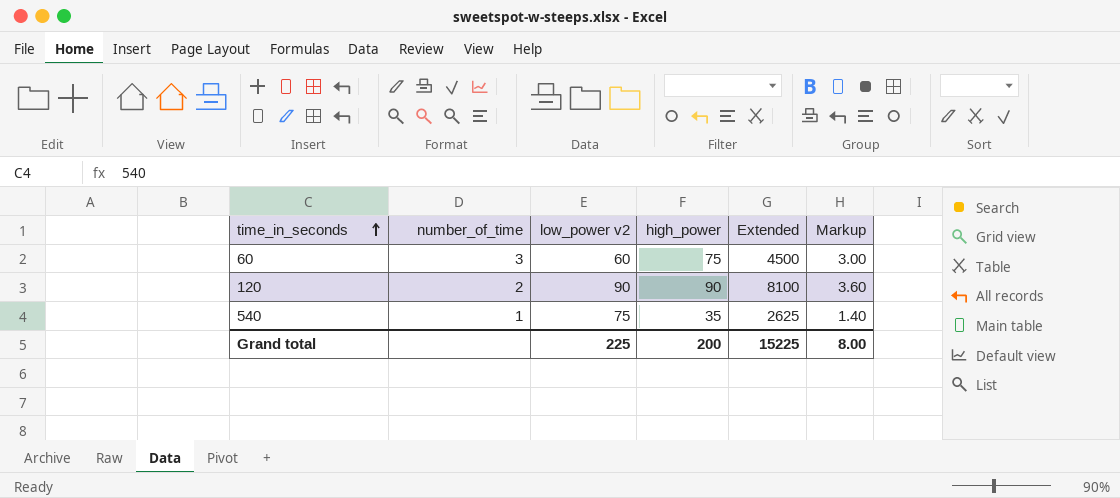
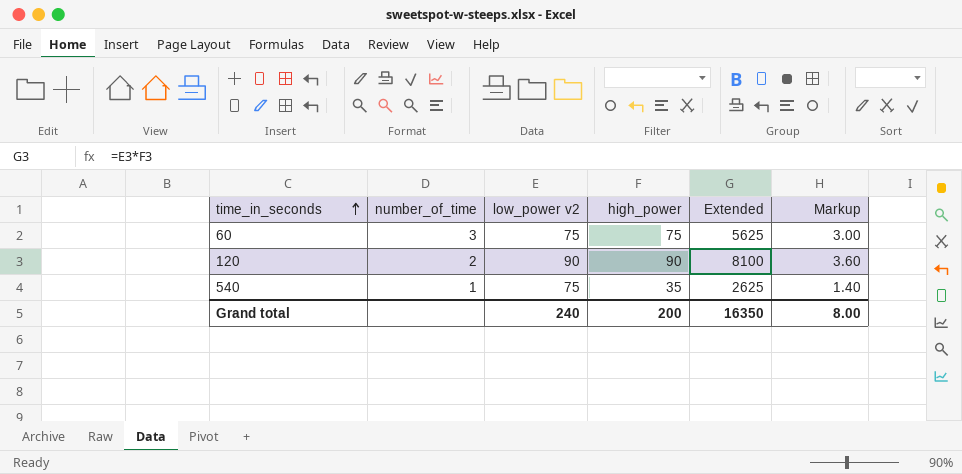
60 | low_power v2: 60 -> 75
60 | Extended: 4500 -> 5625
Grand total | low_power v2: 225 -> 240
Grand total | Extended: 15225 -> 16350

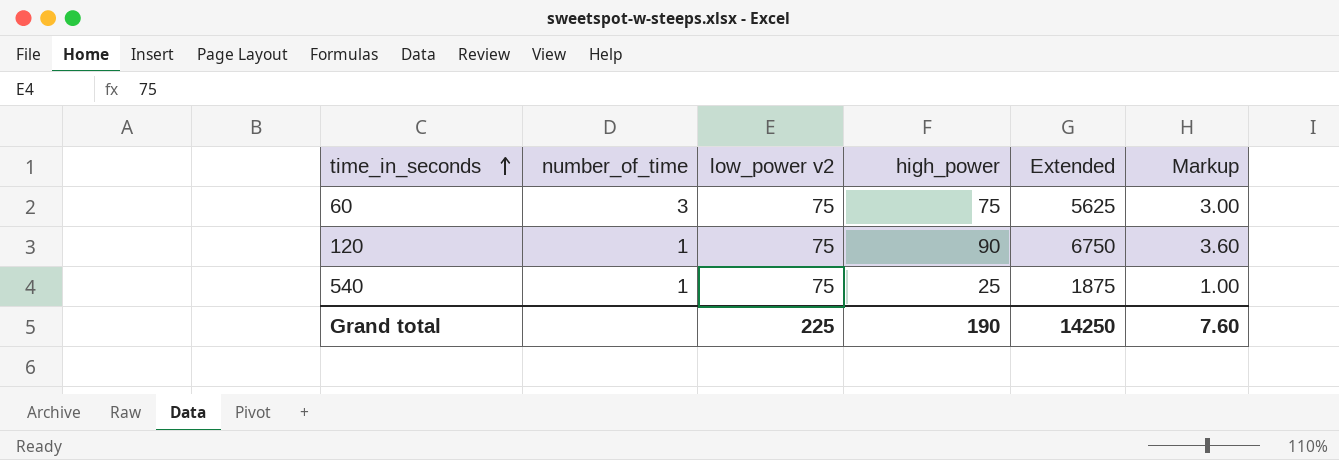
120 | number_of_time: 2 -> 1
120 | low_power v2: 90 -> 75
120 | Extended: 8100 -> 6750
540 | high_power: 35 -> 25
540 | Extended: 2625 -> 1875
540 | Markup: 1.40 -> 1.00
Grand total | low_power v2: 240 -> 225
Grand total | high_power: 200 -> 190
Grand total | Extended: 16350 -> 14250
Grand total | Markup: 8.00 -> 7.60

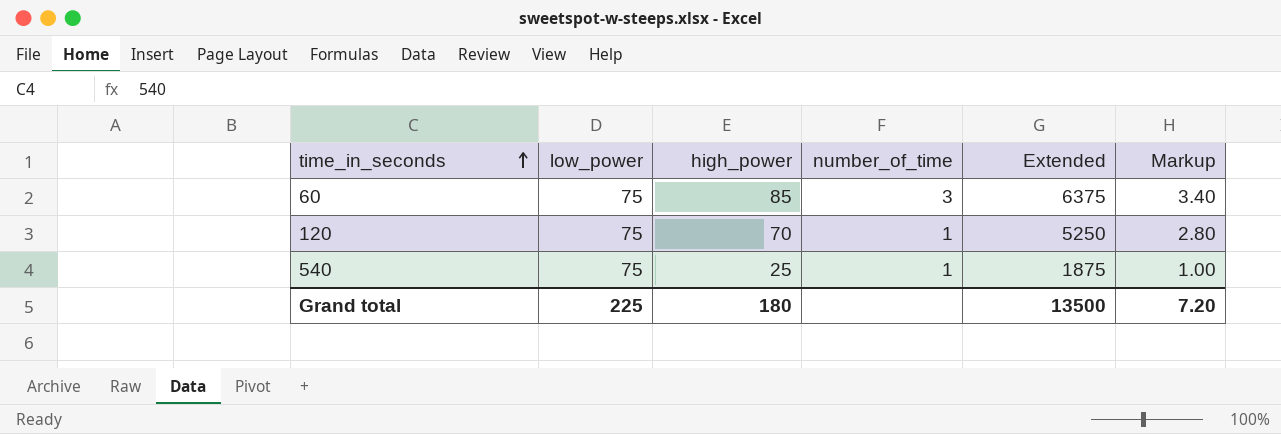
column name: low_power v2 -> low_power
column number_of_time | position: 2 -> 4
60 | high_power: 75 -> 85
60 | Extended: 5625 -> 6375
60 | Markup: 3.00 -> 3.40
120 | high_power: 90 -> 70
120 | Extended: 6750 -> 5250
120 | Markup: 3.60 -> 2.80
Grand total | high_power: 190 -> 180
Grand total | Extended: 14250 -> 13500
Grand total | Markup: 7.60 -> 7.20

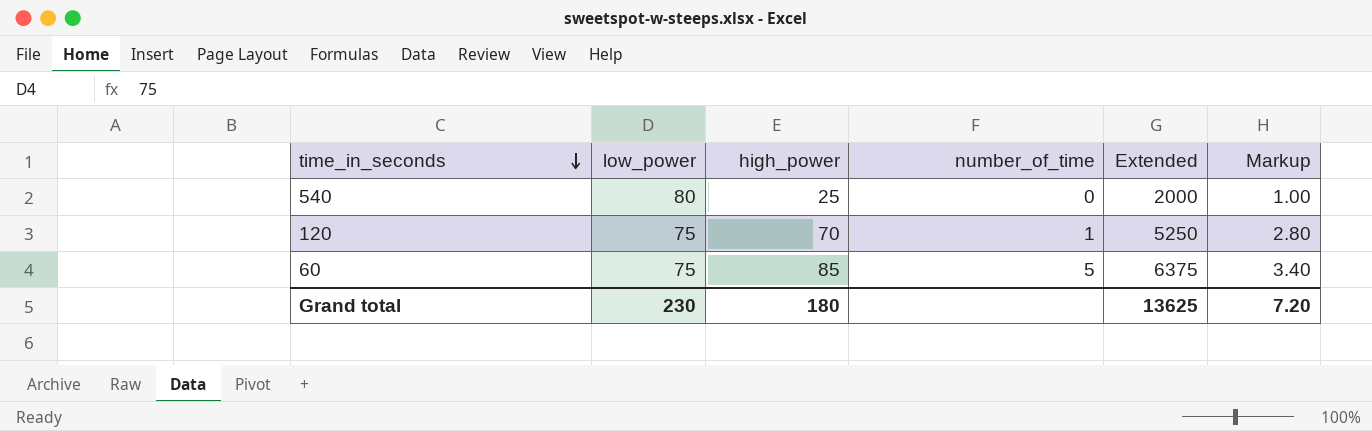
row order: time_in_seconds ascending -> time_in_seconds descending
540 | low_power: 75 -> 80
540 | number_of_time: 1 -> 0
540 | Extended: 1875 -> 2000
60 | number_of_time: 3 -> 5
Grand total | low_power: 225 -> 230
Grand total | Extended: 13500 -> 13625

